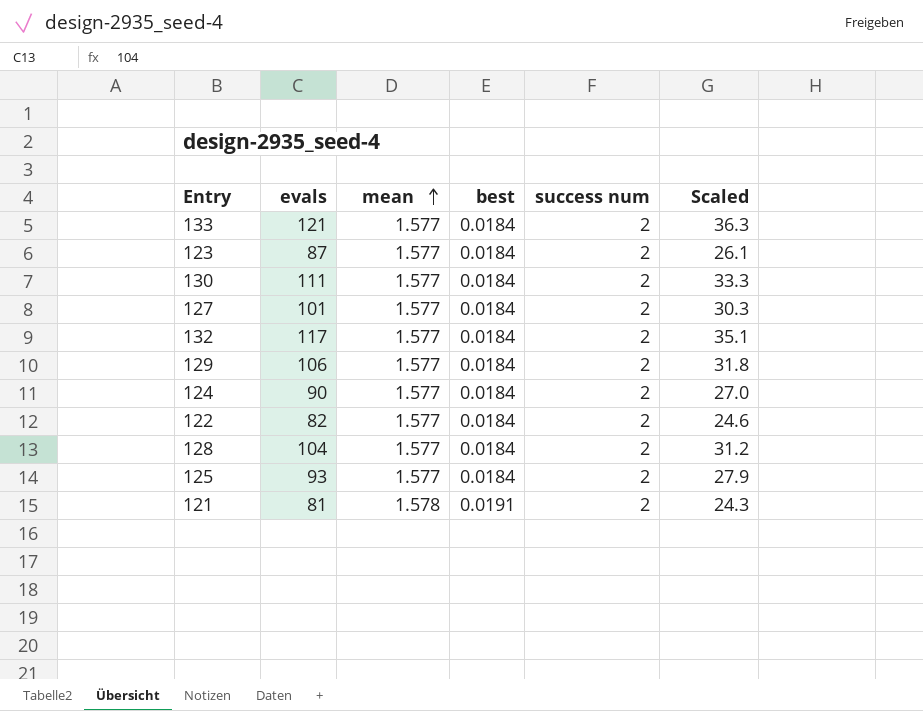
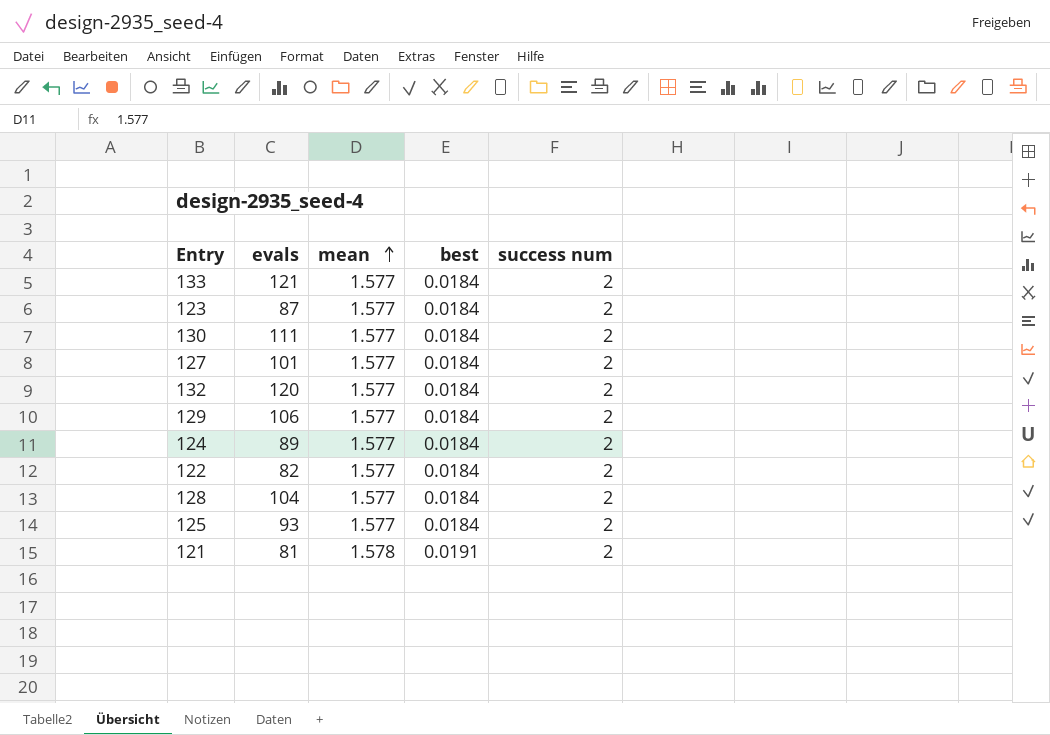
column Scaled | formula: [evals] * 0.3 -> none
132 | evals: 117 -> 120
124 | evals: 90 -> 89

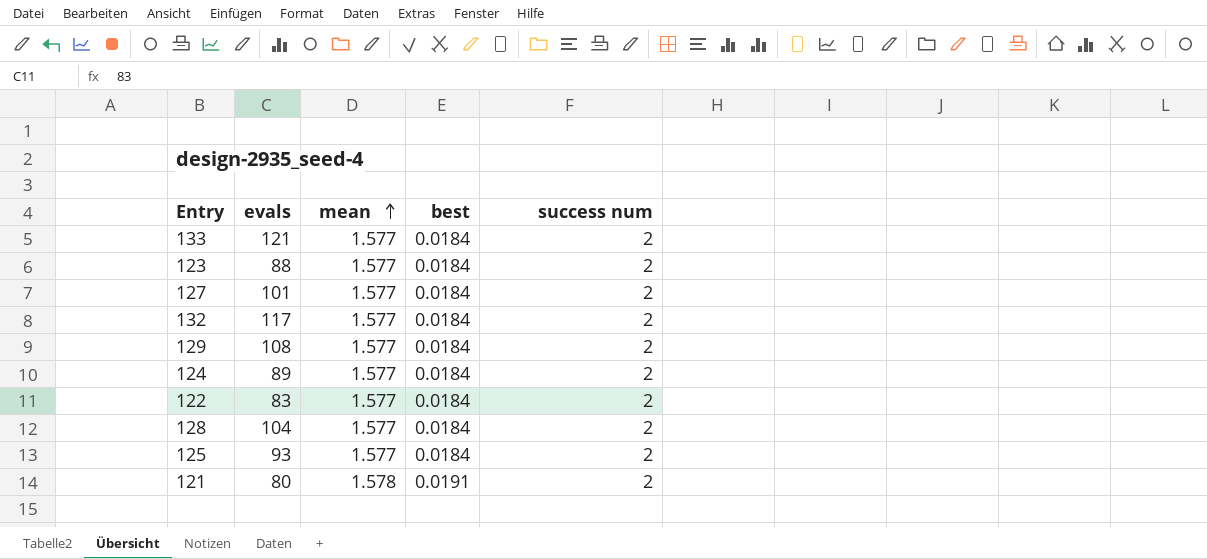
row 130: 111 | 1.577 | 0.0184 | 2 -> none
123 | evals: 87 -> 88
132 | evals: 120 -> 117
129 | evals: 106 -> 108
122 | evals: 82 -> 83
121 | evals: 81 -> 80

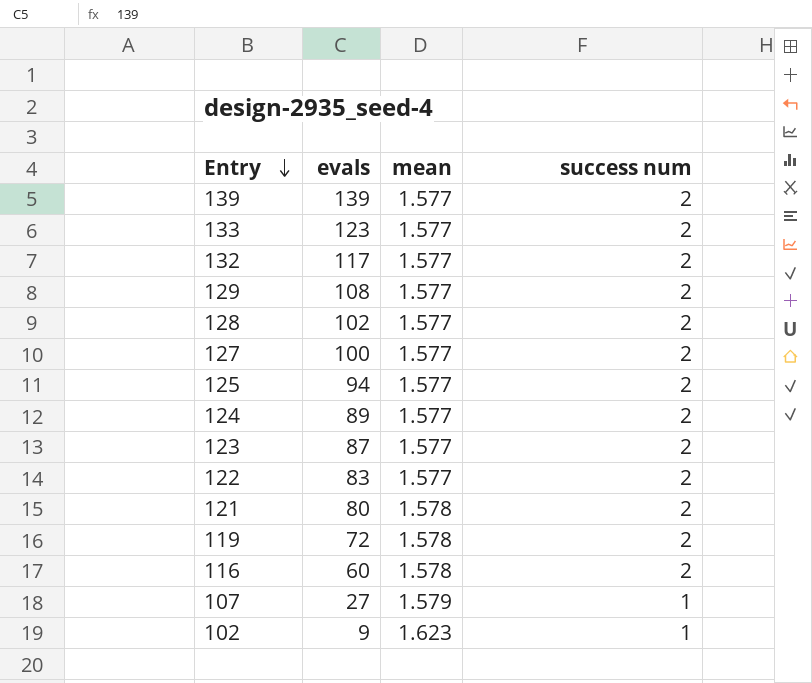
row order: mean ascending -> Entry descending
column best | position: 4 -> none
row 139: none -> 139 | 1.577 | 2
133 | evals: 121 -> 123
128 | evals: 104 -> 102
127 | evals: 101 -> 100
125 | evals: 93 -> 94
123 | evals: 88 -> 87
row 119: none -> 72 | 1.578 | 2
row 116: none -> 60 | 1.578 | 2
row 107: none -> 27 | 1.579 | 1
row 102: none -> 9 | 1.623 | 1

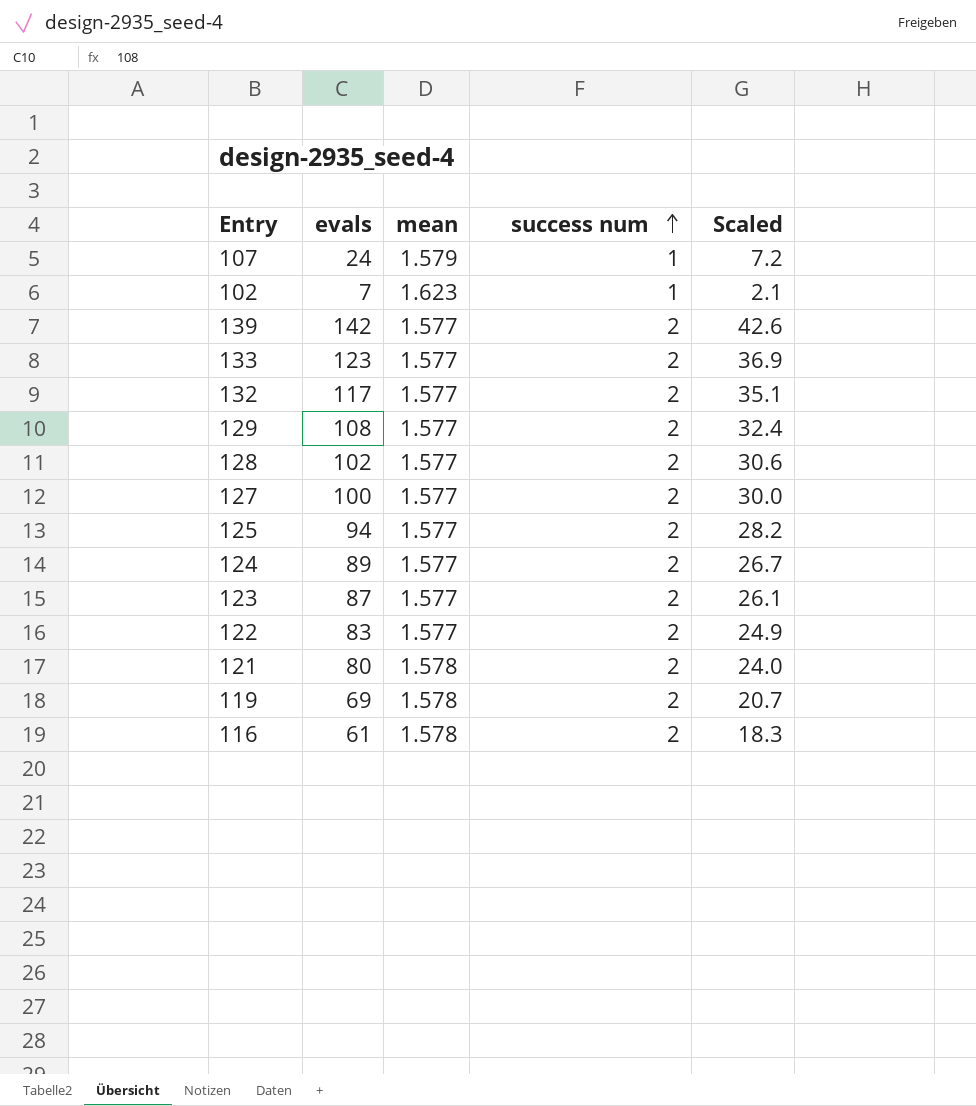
row order: Entry descending -> success num ascending
column Scaled | formula: none -> [evals] * 0.3
107 | evals: 27 -> 24
102 | evals: 9 -> 7
139 | evals: 139 -> 142
119 | evals: 72 -> 69
116 | evals: 60 -> 61

